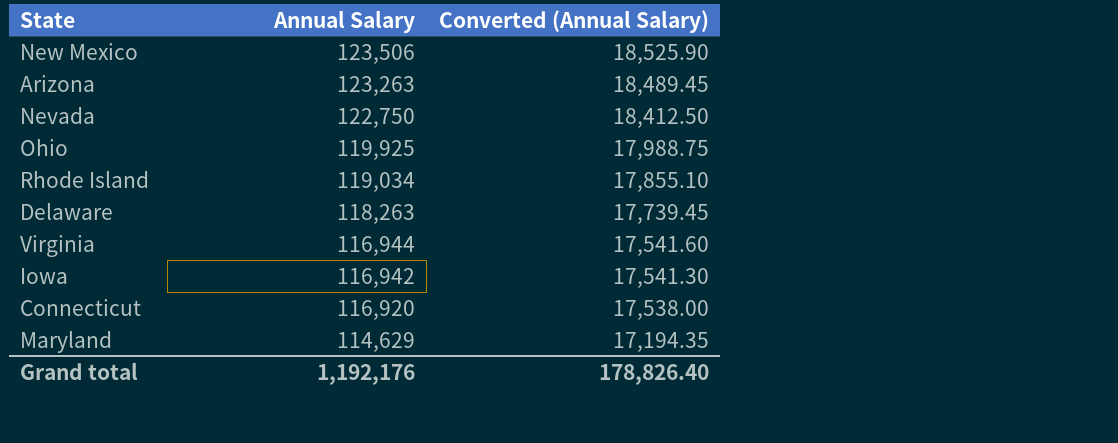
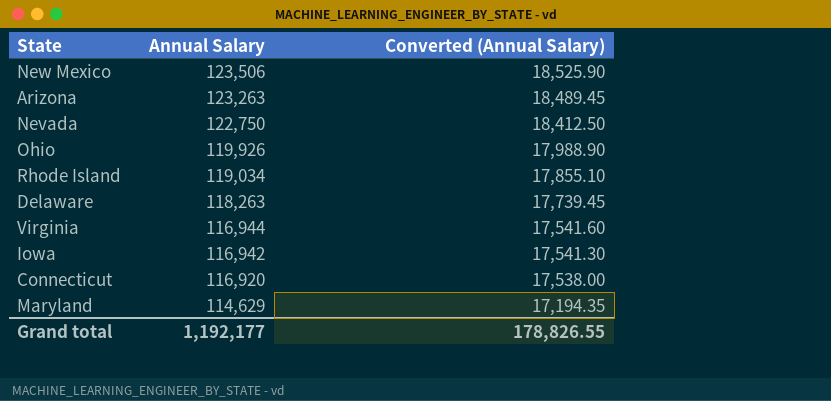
Ohio | Annual Salary: 119,925 -> 119,926
Ohio | Converted (Annual Salary): 17,988.75 -> 17,988.90
Grand total | Annual Salary: 1,192,176 -> 1,192,177
Grand total | Converted (Annual Salary): 178,826.40 -> 178,826.55

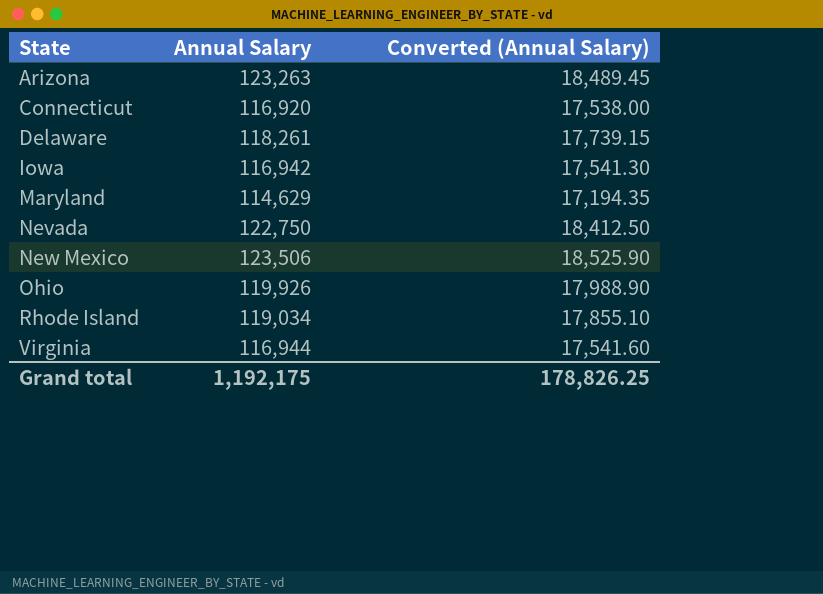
row order: Annual Salary descending -> State ascending
Delaware | Annual Salary: 118,263 -> 118,261
Delaware | Converted (Annual Salary): 17,739.45 -> 17,739.15
Grand total | Annual Salary: 1,192,177 -> 1,192,175
Grand total | Converted (Annual Salary): 178,826.55 -> 178,826.25

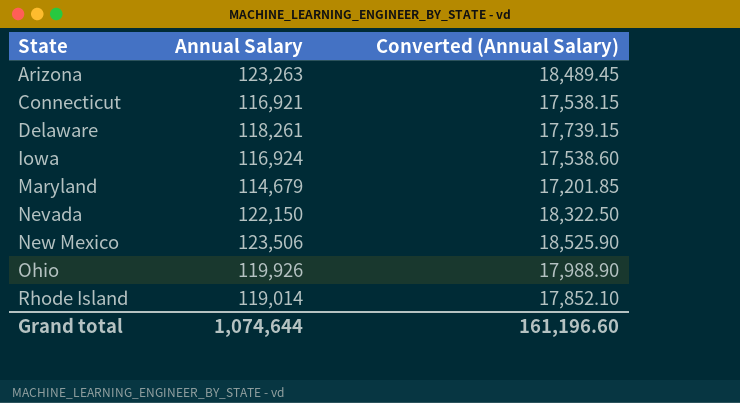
row Virginia: 116,944 | 17,541.60 -> none
Connecticut | Annual Salary: 116,920 -> 116,921
Connecticut | Converted (Annual Salary): 17,538.00 -> 17,538.15
Iowa | Annual Salary: 116,942 -> 116,924
Iowa | Converted (Annual Salary): 17,541.30 -> 17,538.60
Maryland | Annual Salary: 114,629 -> 114,679
Maryland | Converted (Annual Salary): 17,194.35 -> 17,201.85
Nevada | Annual Salary: 122,750 -> 122,150
Nevada | Converted (Annual Salary): 18,412.50 -> 18,322.50
Rhode Island | Annual Salary: 119,034 -> 119,014
Rhode Island | Converted (Annual Salary): 17,855.10 -> 17,852.10
Grand total | Annual Salary: 1,192,175 -> 1,074,644
Grand total | Converted (Annual Salary): 178,826.25 -> 161,196.60

